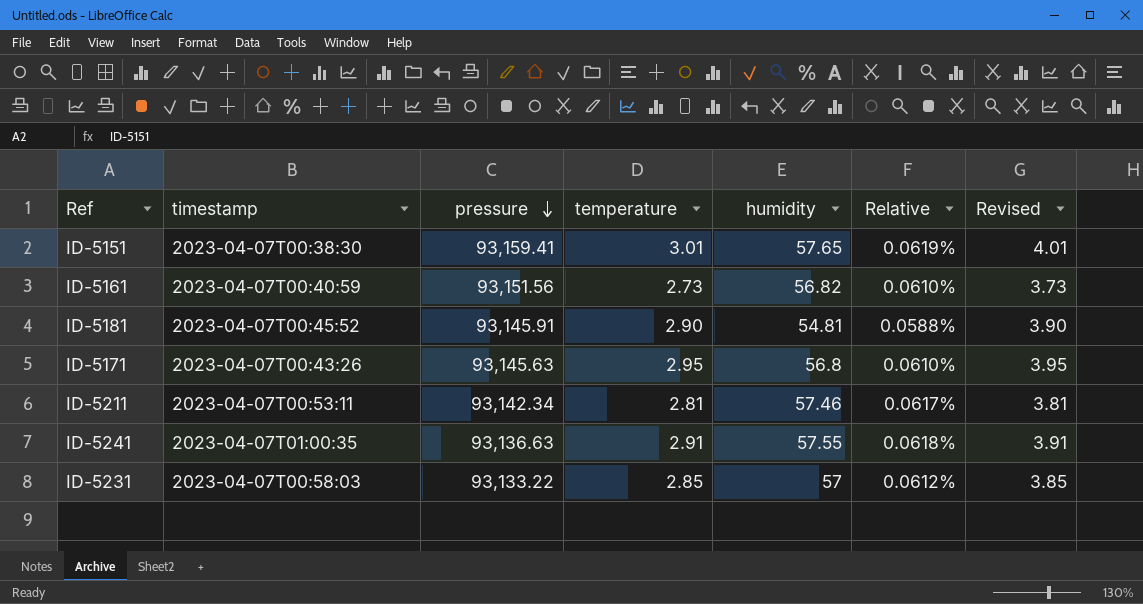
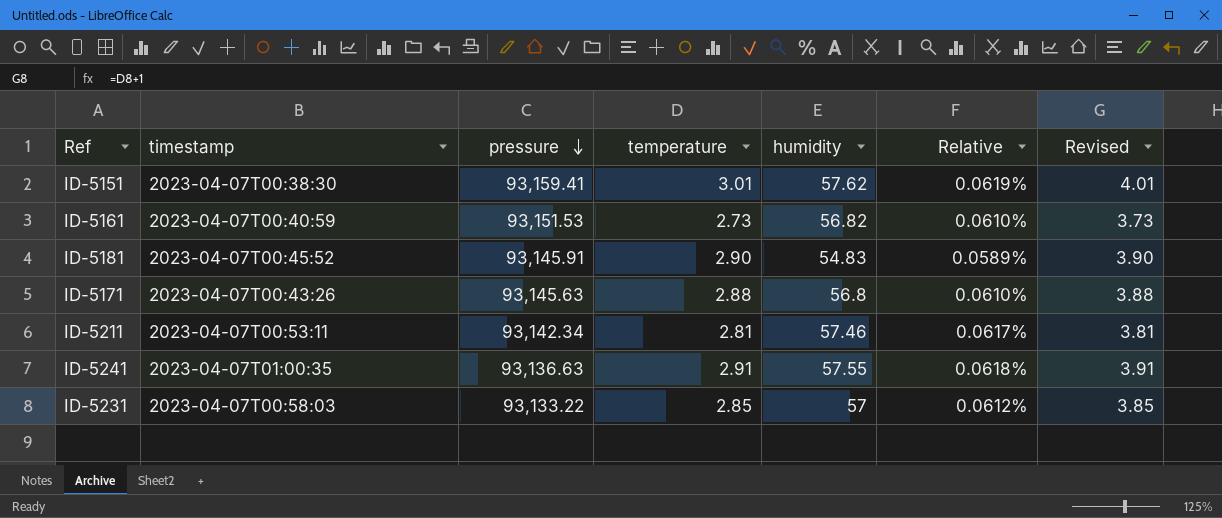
ID-5151 | humidity: 57.65 -> 57.62
ID-5161 | pressure: 93,151.56 -> 93,151.53
ID-5181 | humidity: 54.81 -> 54.83
ID-5181 | Relative: 0.0588% -> 0.0589%
ID-5171 | temperature: 2.95 -> 2.88
ID-5171 | Revised: 3.95 -> 3.88

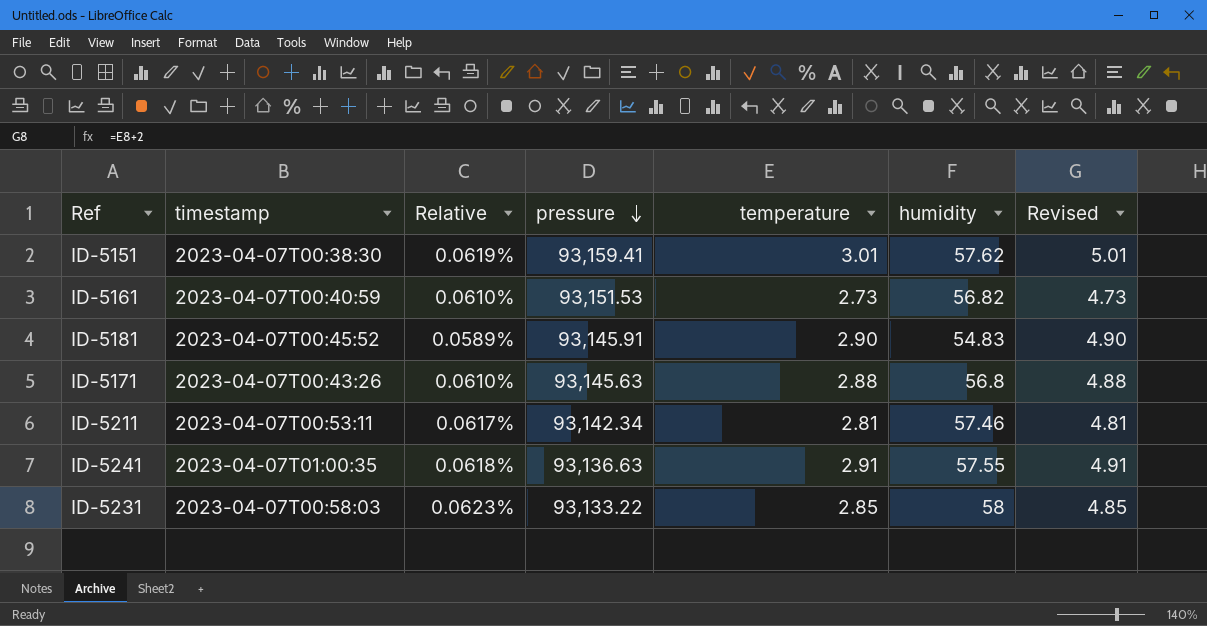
column Relative | position: 6 -> 3
column Revised | formula: [temperature] + 1 -> [temperature] + 2
ID-5231 | Relative: 0.0612% -> 0.0623%
ID-5231 | humidity: 57 -> 58

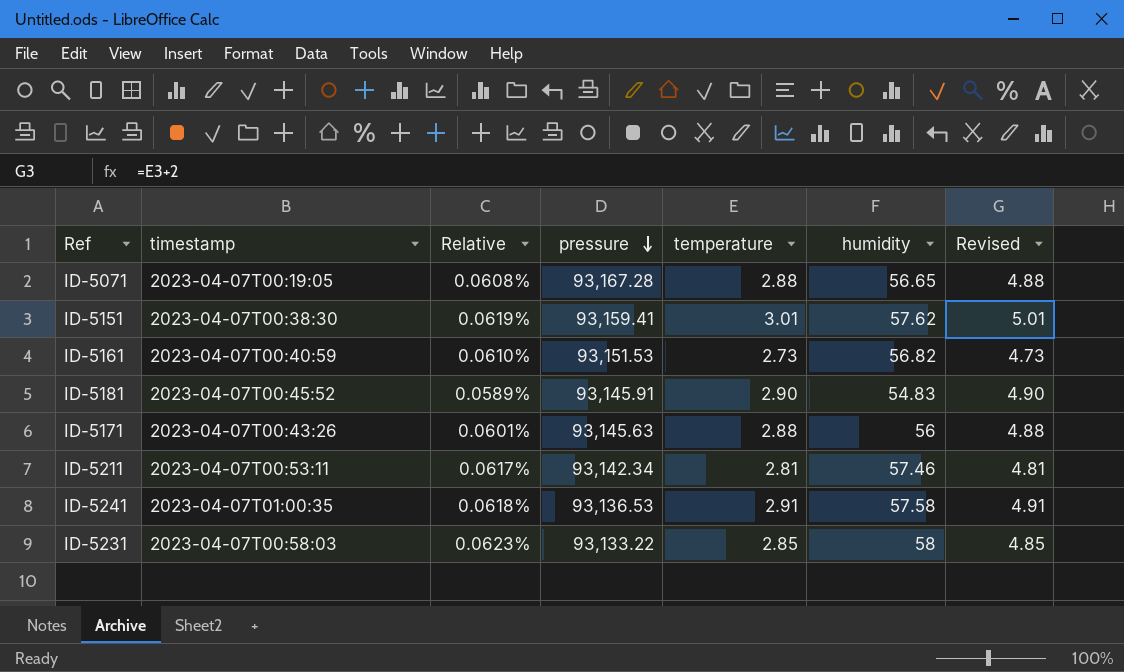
row ID-5071: none -> 2023-04-07T00:19:05 | 0.0608% | 93,167.28 | 2.88 | 56.65 | 4.88
ID-5171 | Relative: 0.0610% -> 0.0601%
ID-5171 | humidity: 56.8 -> 56
ID-5241 | pressure: 93,136.63 -> 93,136.53
ID-5241 | humidity: 57.55 -> 57.58

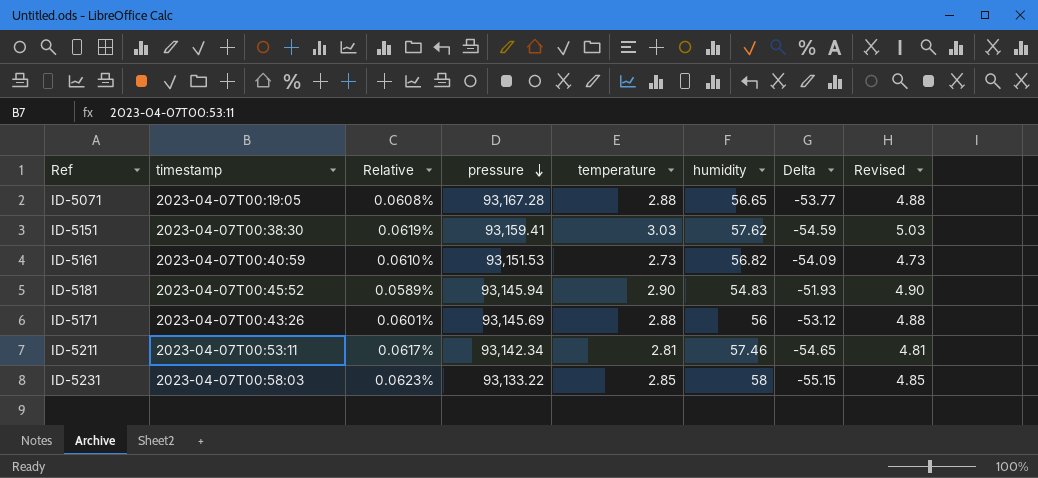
column Delta | formula: none -> [temperature] - [humidity]
row ID-5241: 2023-04-07T01:00:35 | 0.0618% | 93,136.53 | 2.91 | 57.58 | 4.91 -> none
ID-5151 | temperature: 3.01 -> 3.03
ID-5151 | Revised: 5.01 -> 5.03
ID-5181 | pressure: 93,145.91 -> 93,145.94
ID-5171 | pressure: 93,145.63 -> 93,145.69

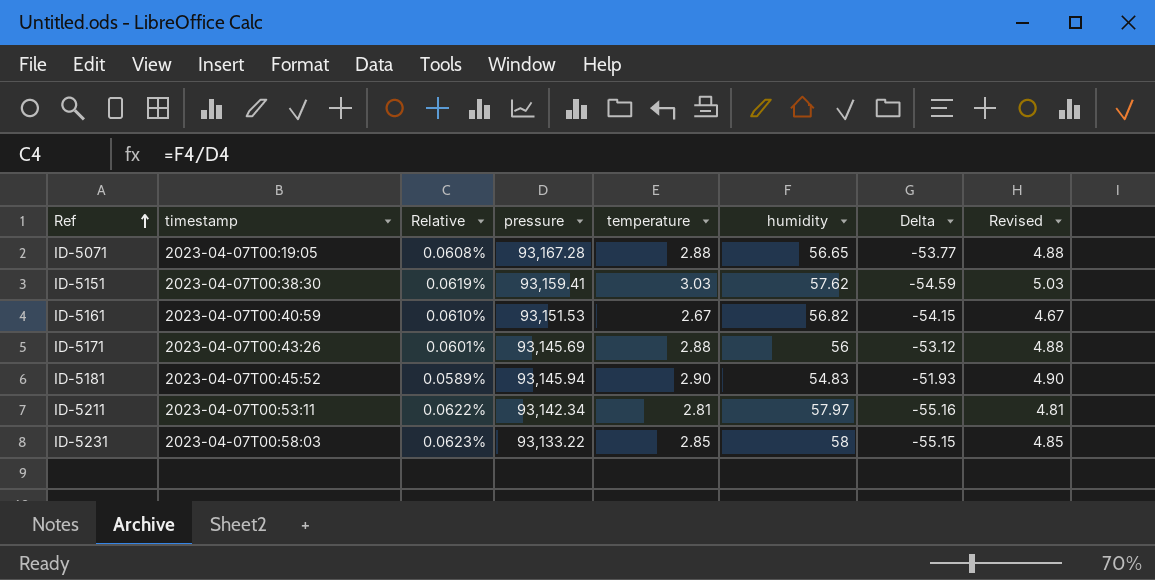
row order: pressure descending -> Ref ascending
ID-5161 | temperature: 2.73 -> 2.67
ID-5161 | Delta: -54.09 -> -54.15
ID-5161 | Revised: 4.73 -> 4.67
ID-5211 | Relative: 0.0617% -> 0.0622%
ID-5211 | humidity: 57.46 -> 57.97
ID-5211 | Delta: -54.65 -> -55.16

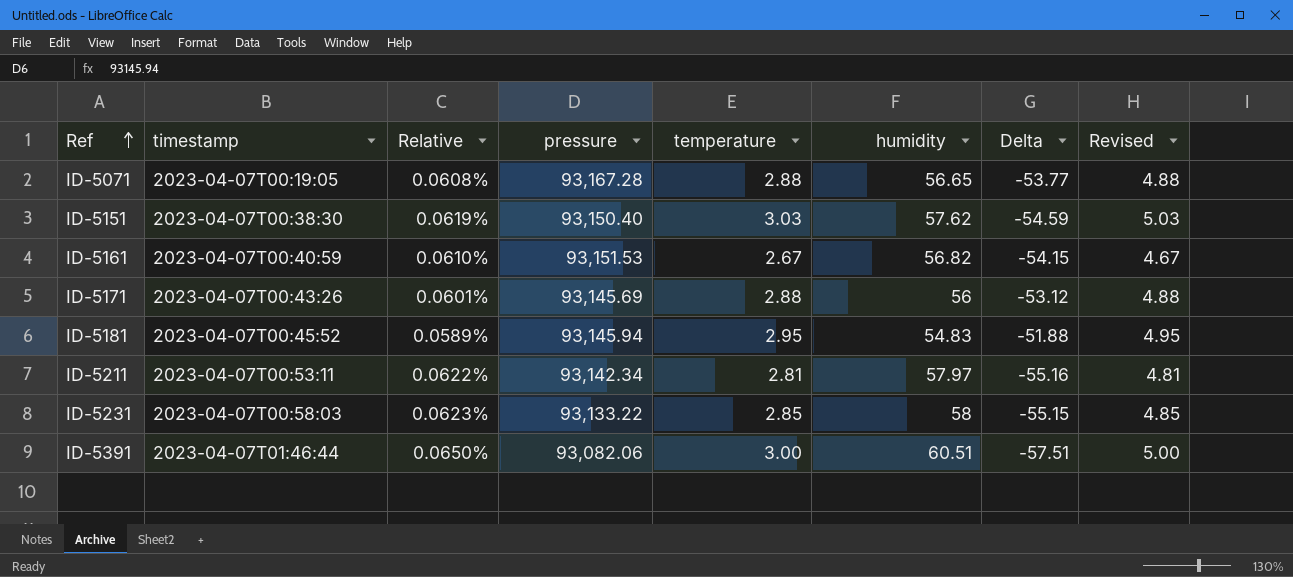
ID-5151 | pressure: 93,159.41 -> 93,150.40
ID-5181 | temperature: 2.90 -> 2.95
ID-5181 | Delta: -51.93 -> -51.88
ID-5181 | Revised: 4.90 -> 4.95
row ID-5391: none -> 2023-04-07T01:46:44 | 0.0650% | 93,082.06 | 3.00 | 60.51 | -57.51 | 5.00

